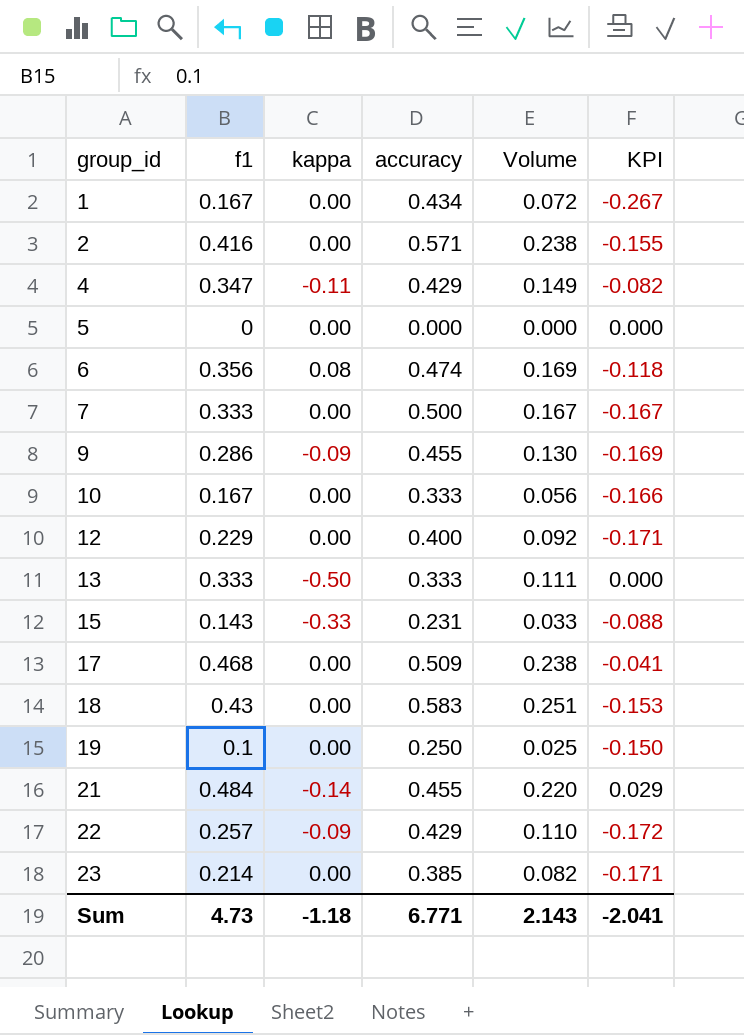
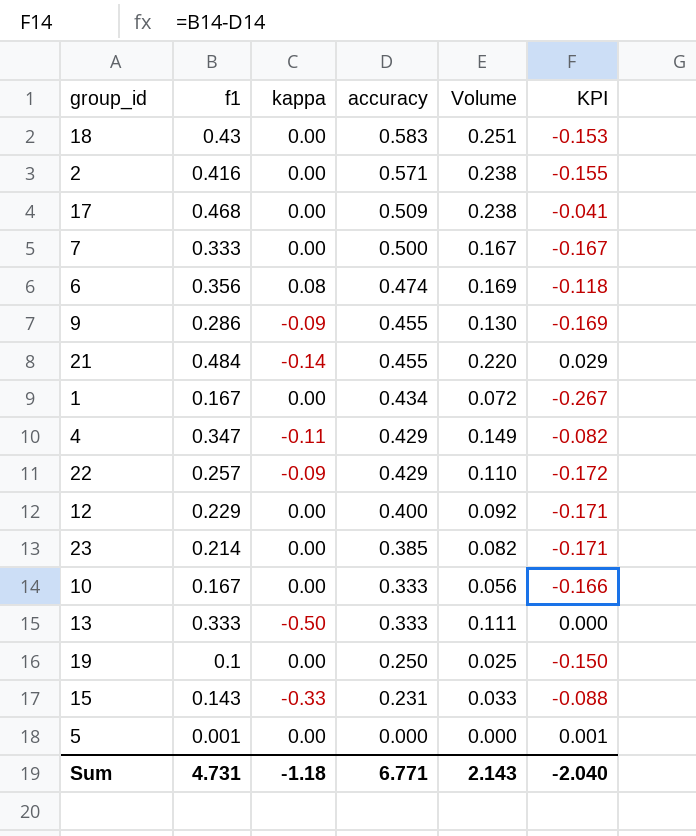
row order: group_id ascending -> accuracy descending
5 | f1: 0 -> 0.001
5 | KPI: 0.000 -> 0.001
Sum | f1: 4.73 -> 4.731
Sum | KPI: -2.041 -> -2.040

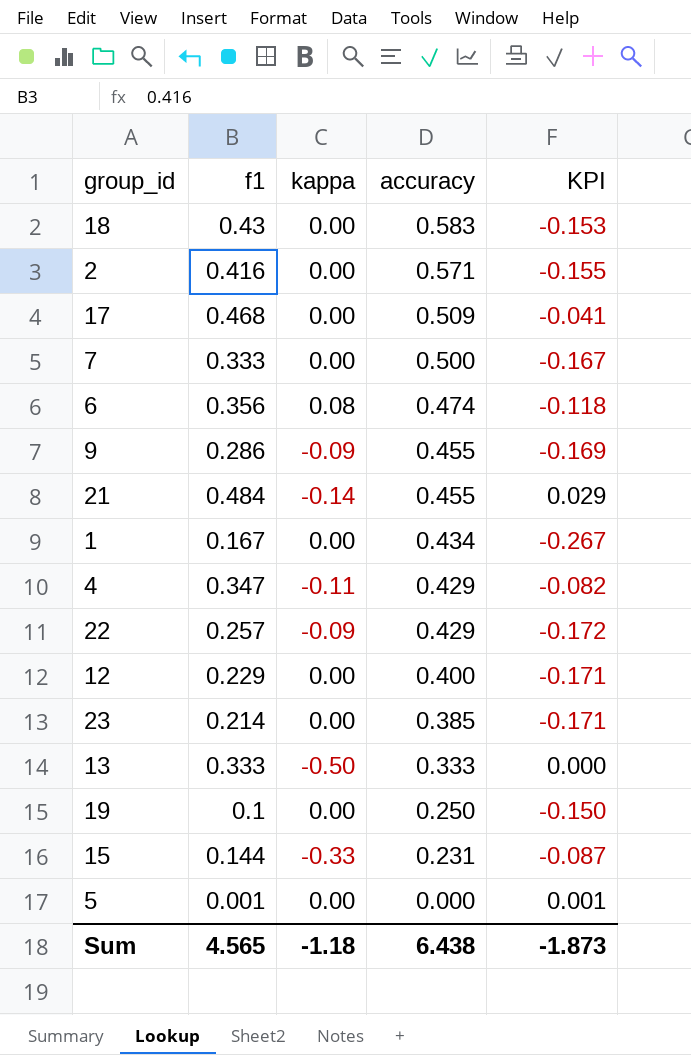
column Volume | formula: [f1] * [accuracy] -> none
row 10: 0.167 | 0.00 | 0.333 | 0.056 | -0.166 -> none
15 | f1: 0.143 -> 0.144
15 | KPI: -0.088 -> -0.087
Sum | f1: 4.731 -> 4.565
Sum | accuracy: 6.771 -> 6.438
Sum | KPI: -2.040 -> -1.873

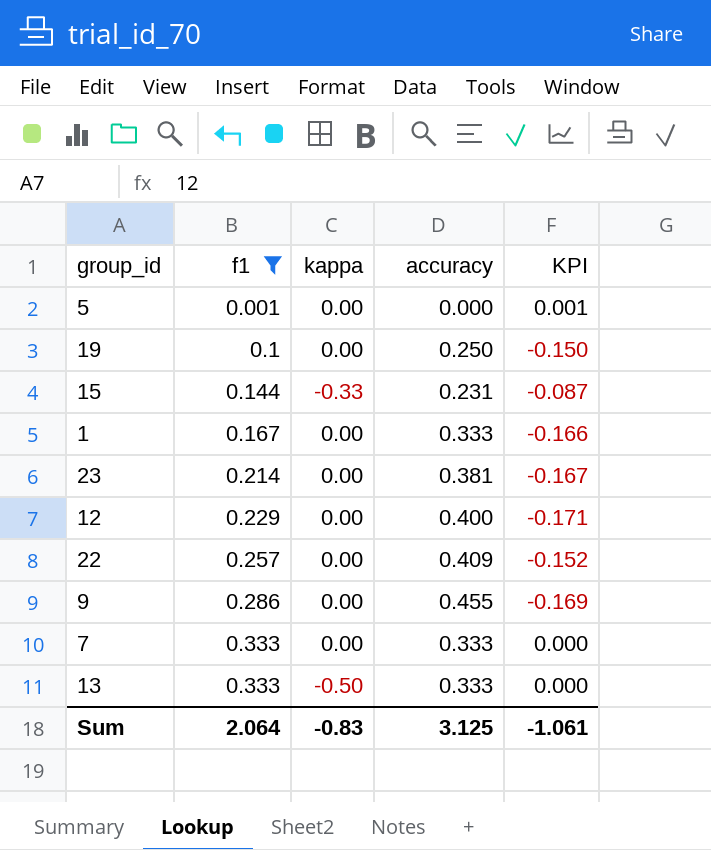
filter: none -> f1 <= 0.333
row order: accuracy descending -> f1 ascending
1 | accuracy: 0.434 -> 0.333
1 | KPI: -0.267 -> -0.166
23 | accuracy: 0.385 -> 0.381
23 | KPI: -0.171 -> -0.167
22 | kappa: -0.09 -> 0.00
22 | accuracy: 0.429 -> 0.409
22 | KPI: -0.172 -> -0.152
9 | kappa: -0.09 -> 0.00
7 | accuracy: 0.500 -> 0.333
7 | KPI: -0.167 -> 0.000
Sum | f1: 4.565 -> 2.064
Sum | kappa: -1.18 -> -0.83
Sum | accuracy: 6.438 -> 3.125
Sum | KPI: -1.873 -> -1.061

